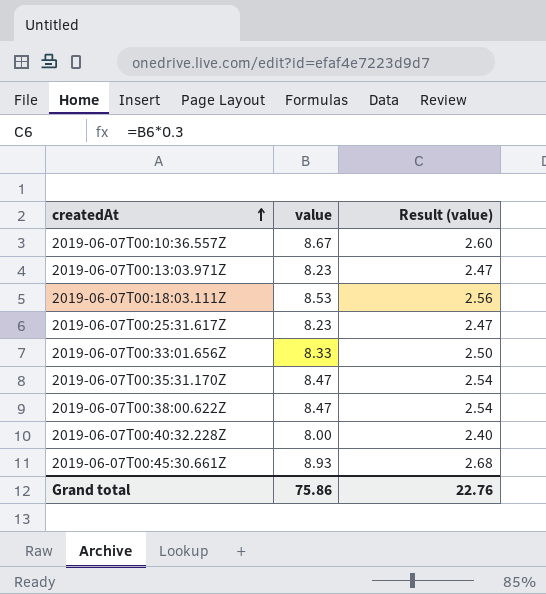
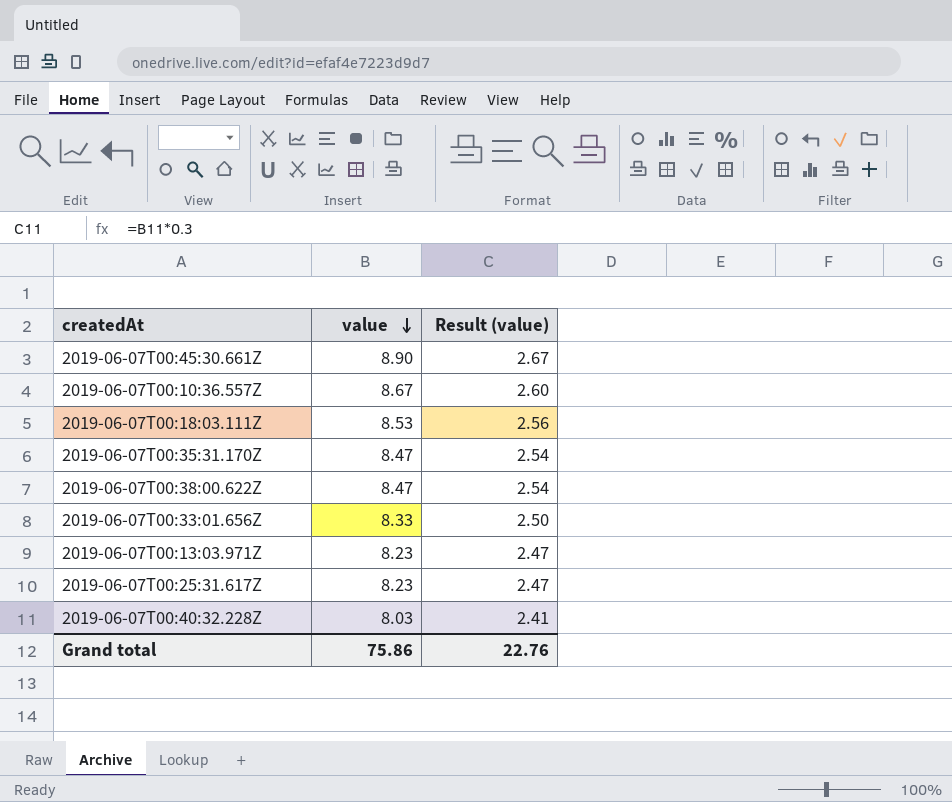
row order: createdAt ascending -> value descending
2019-06-07T00:45:30.661Z | value: 8.93 -> 8.90
2019-06-07T00:45:30.661Z | Result (value): 2.68 -> 2.67
2019-06-07T00:40:32.228Z | value: 8.00 -> 8.03
2019-06-07T00:40:32.228Z | Result (value): 2.40 -> 2.41

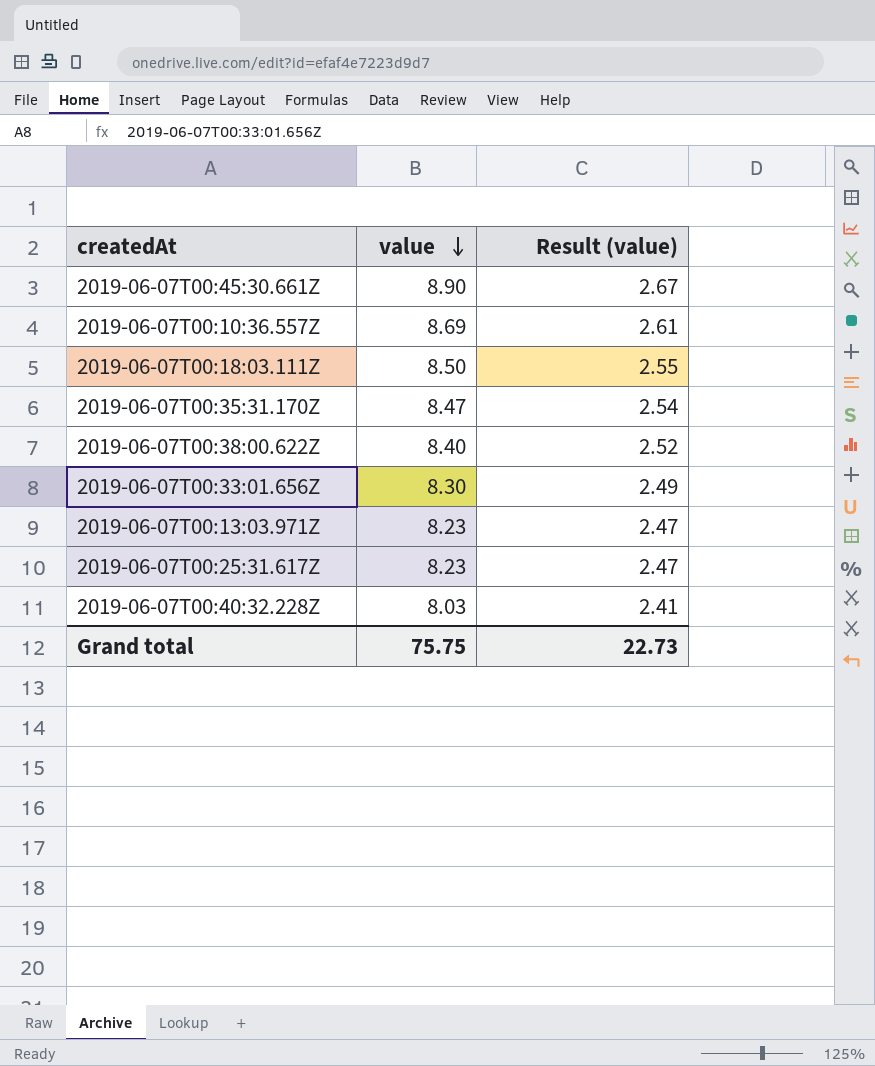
2019-06-07T00:10:36.557Z | value: 8.67 -> 8.69
2019-06-07T00:10:36.557Z | Result (value): 2.60 -> 2.61
2019-06-07T00:18:03.111Z | value: 8.53 -> 8.50
2019-06-07T00:18:03.111Z | Result (value): 2.56 -> 2.55
2019-06-07T00:38:00.622Z | value: 8.47 -> 8.40
2019-06-07T00:38:00.622Z | Result (value): 2.54 -> 2.52
2019-06-07T00:33:01.656Z | value: 8.33 -> 8.30
2019-06-07T00:33:01.656Z | Result (value): 2.50 -> 2.49
Grand total | value: 75.86 -> 75.75
Grand total | Result (value): 22.76 -> 22.73

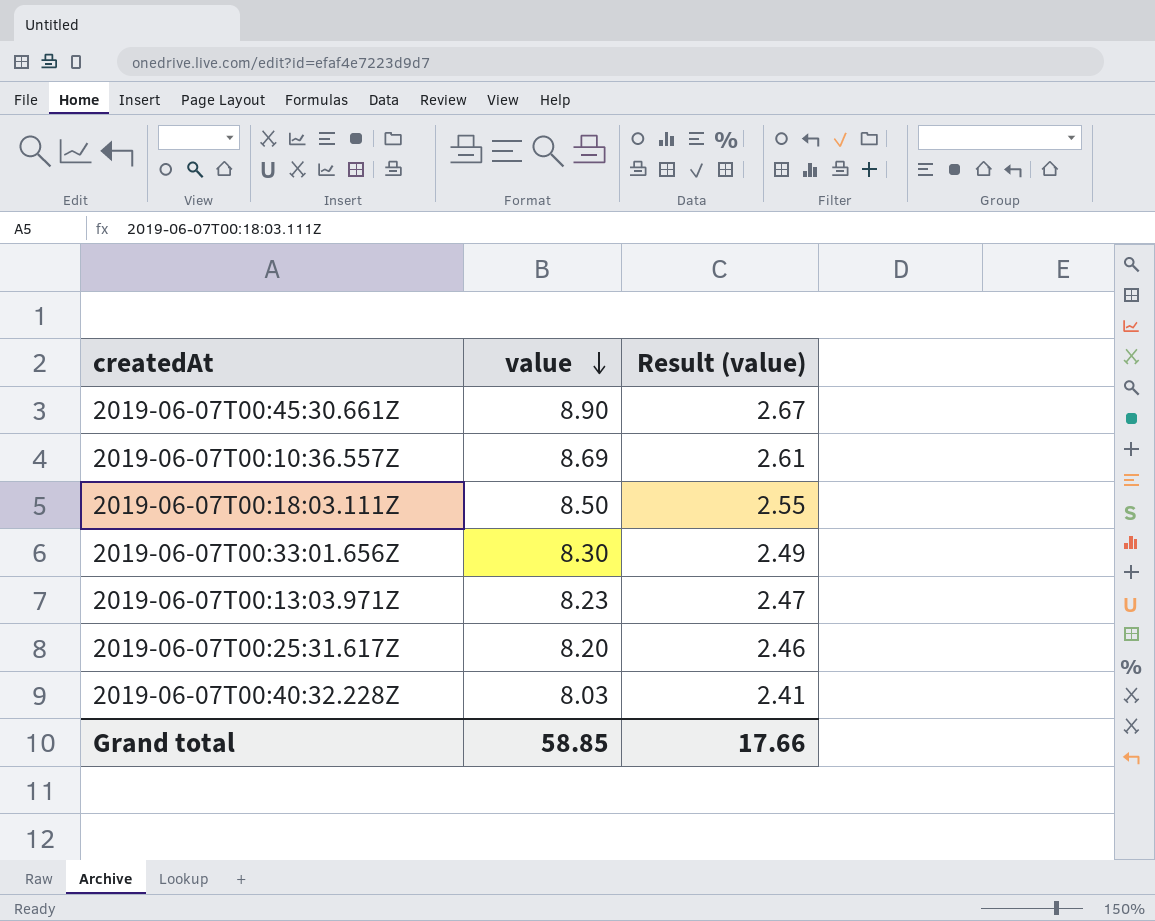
row 2019-06-07T00:35:31.170Z: 8.47 | 2.54 -> none
row 2019-06-07T00:38:00.622Z: 8.40 | 2.52 -> none
2019-06-07T00:25:31.617Z | value: 8.23 -> 8.20
2019-06-07T00:25:31.617Z | Result (value): 2.47 -> 2.46
Grand total | value: 75.75 -> 58.85
Grand total | Result (value): 22.73 -> 17.66

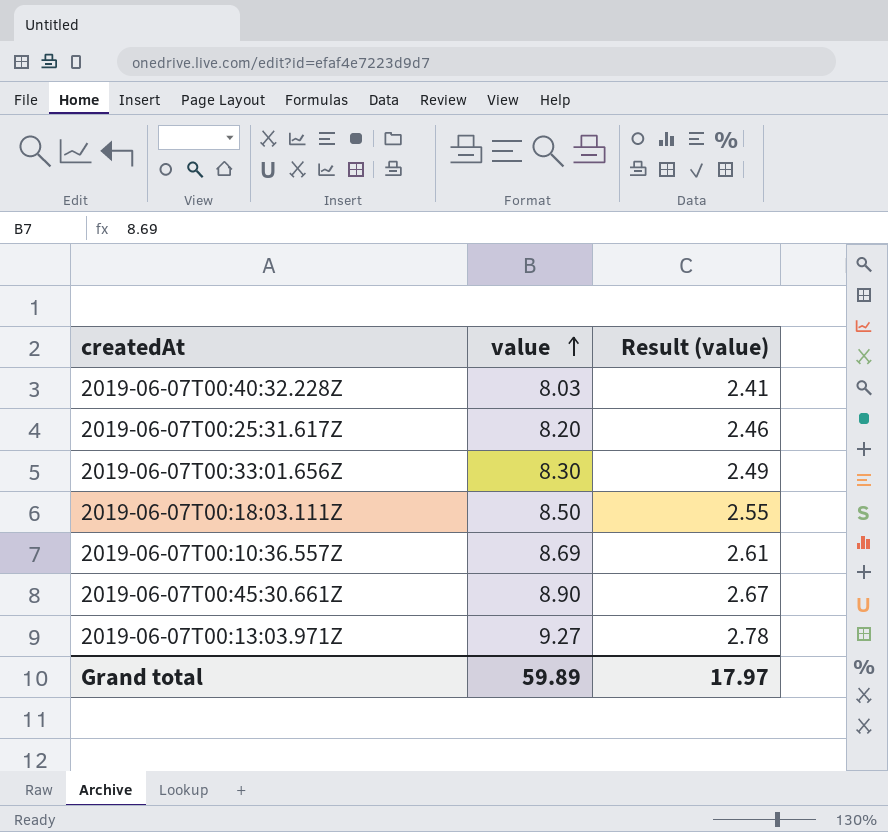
row order: value descending -> value ascending
2019-06-07T00:13:03.971Z | value: 8.23 -> 9.27
2019-06-07T00:13:03.971Z | Result (value): 2.47 -> 2.78
Grand total | value: 58.85 -> 59.89
Grand total | Result (value): 17.66 -> 17.97

